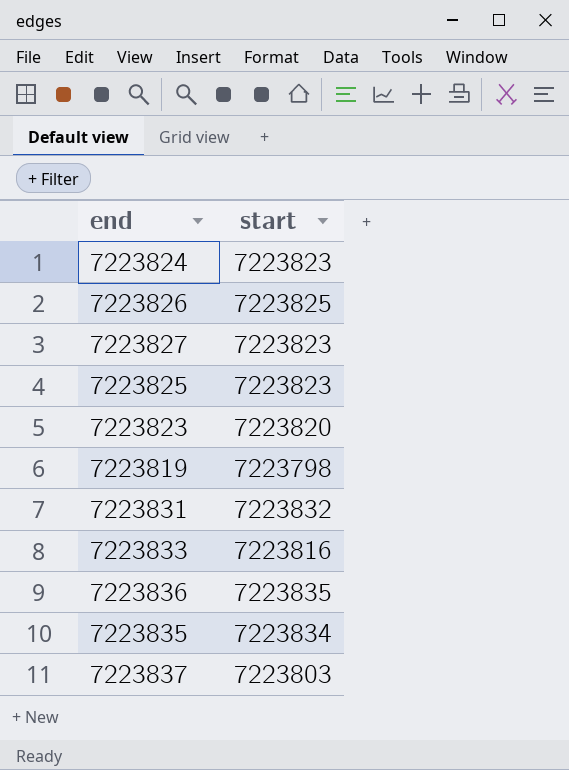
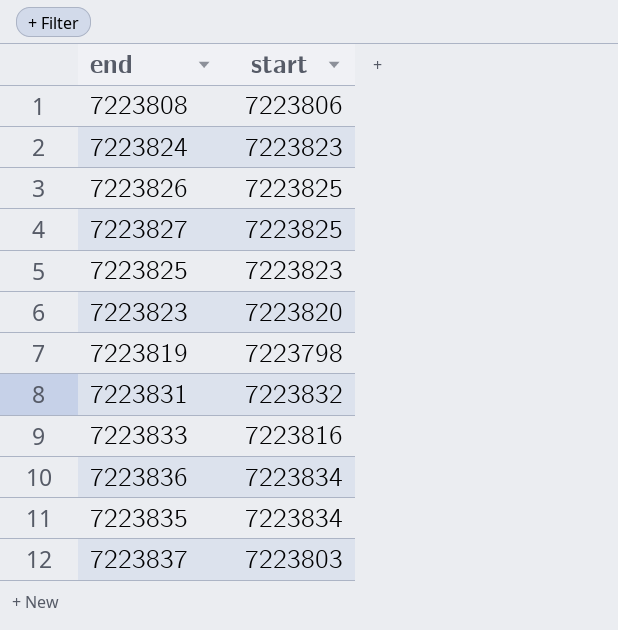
row 7223808: none -> 7223806
7223827 | start: 7223823 -> 7223825
7223836 | start: 7223835 -> 7223834

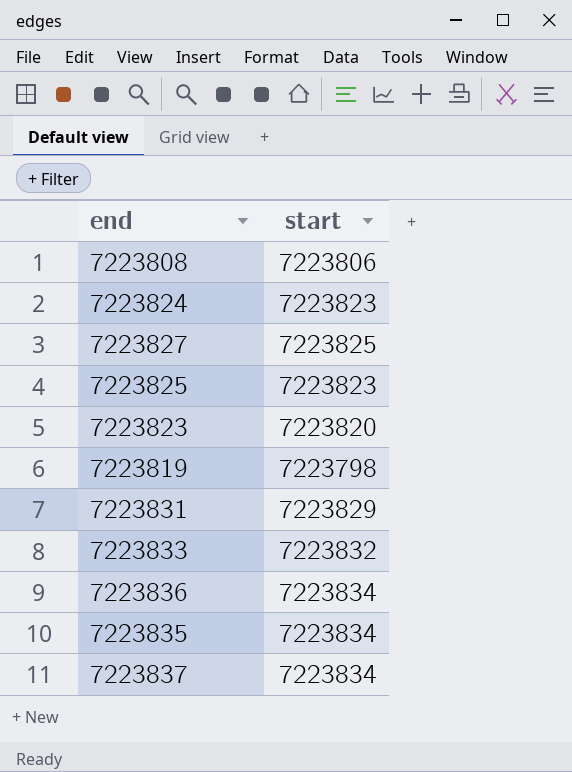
row 7223826: 7223825 -> none
7223831 | start: 7223832 -> 7223829
7223833 | start: 7223816 -> 7223832
7223837 | start: 7223803 -> 7223834

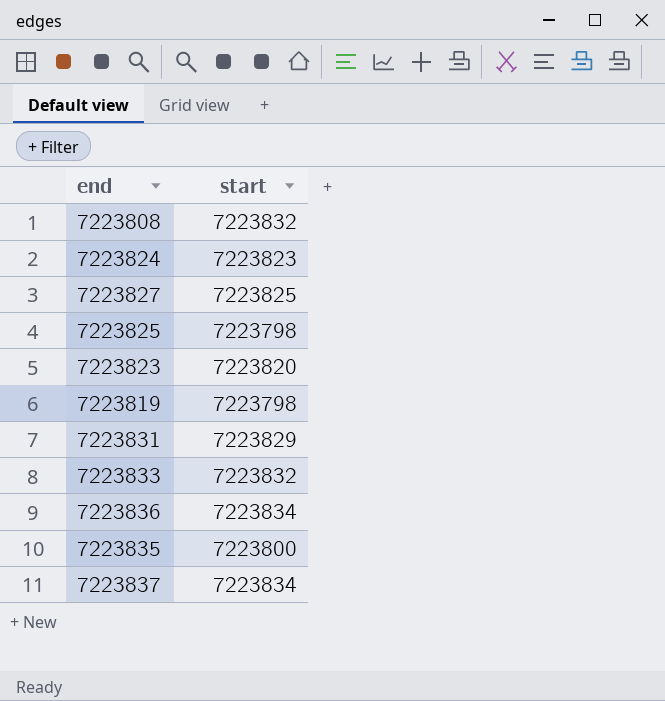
7223808 | start: 7223806 -> 7223832
7223825 | start: 7223823 -> 7223798
7223835 | start: 7223834 -> 7223800

